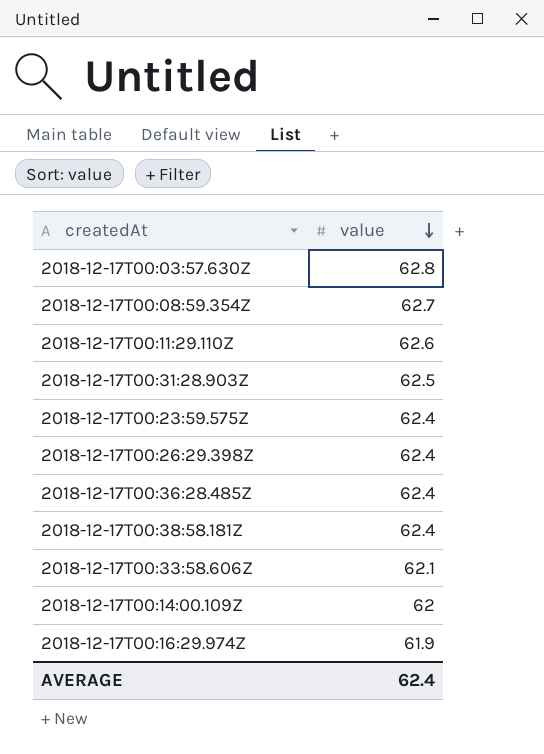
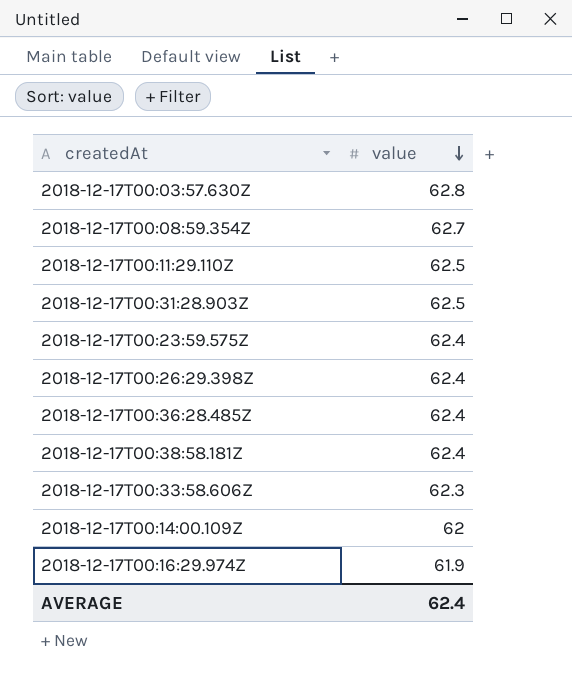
2018-12-17T00:11:29.110Z | value: 62.6 -> 62.5
2018-12-17T00:33:58.606Z | value: 62.1 -> 62.3

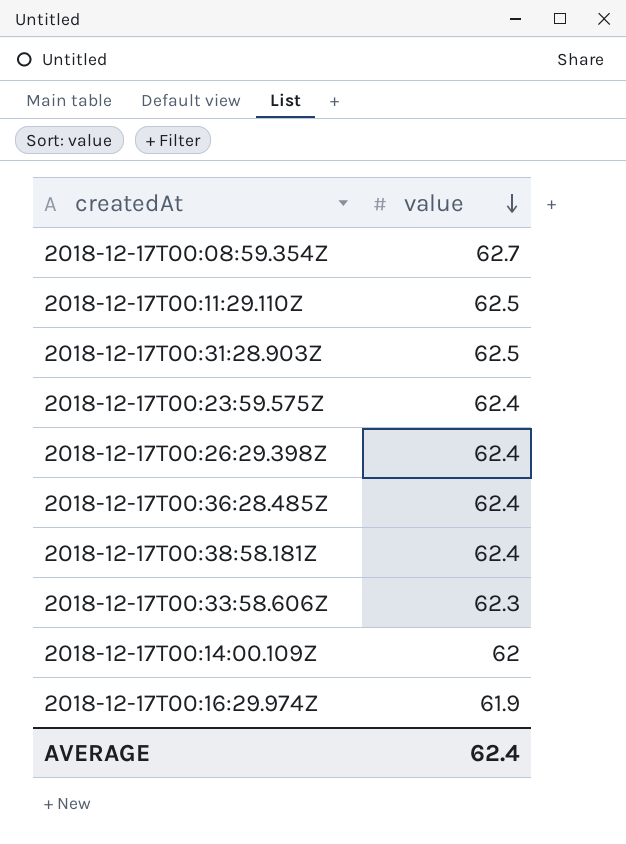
row 2018-12-17T00:03:57.630Z: 62.8 -> none

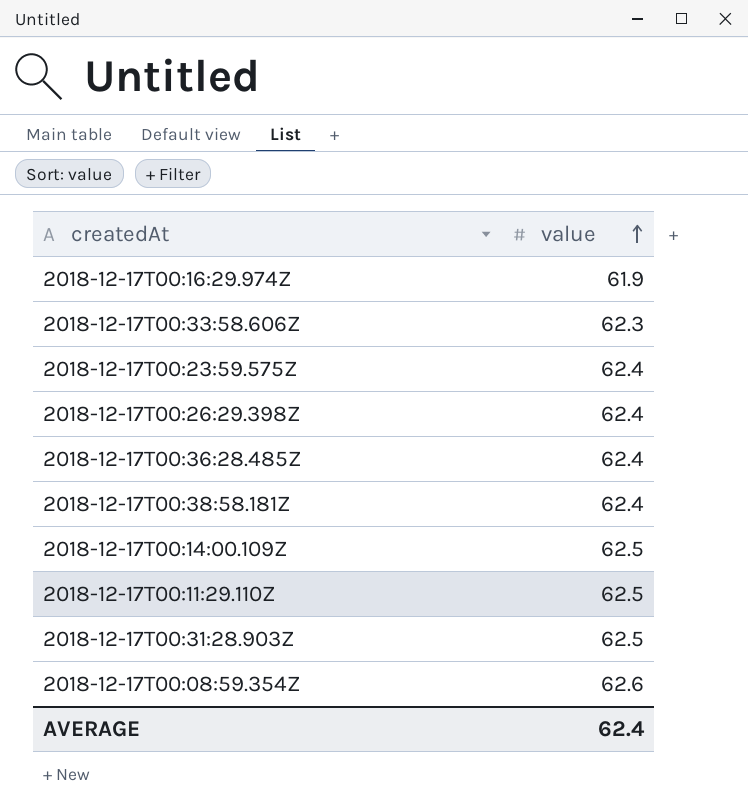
row order: value descending -> value ascending
2018-12-17T00:14:00.109Z | value: 62 -> 62.5
2018-12-17T00:08:59.354Z | value: 62.7 -> 62.6

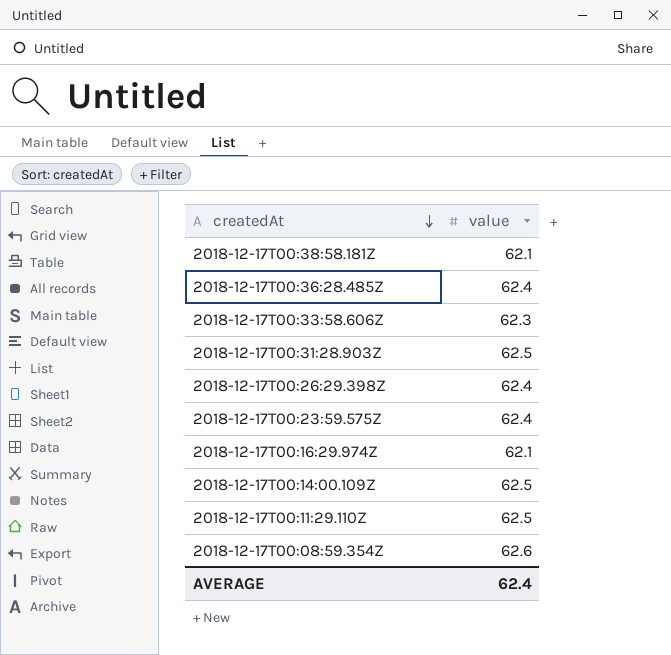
row order: value ascending -> createdAt descending
2018-12-17T00:38:58.181Z | value: 62.4 -> 62.1
2018-12-17T00:16:29.974Z | value: 61.9 -> 62.1

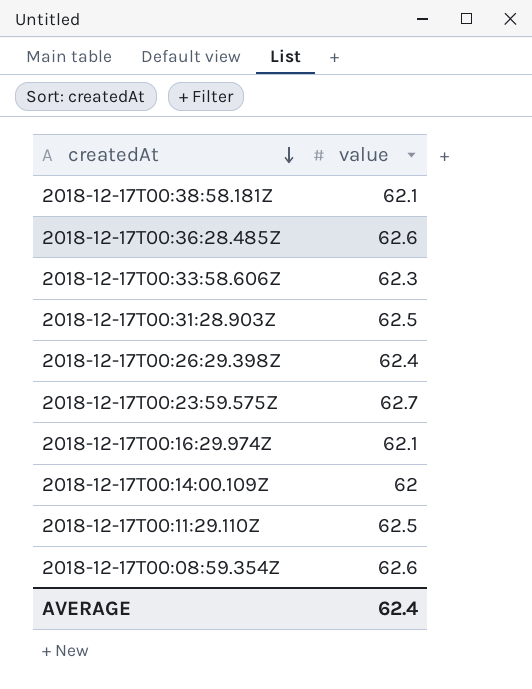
2018-12-17T00:36:28.485Z | value: 62.4 -> 62.6
2018-12-17T00:23:59.575Z | value: 62.4 -> 62.7
2018-12-17T00:14:00.109Z | value: 62.5 -> 62

